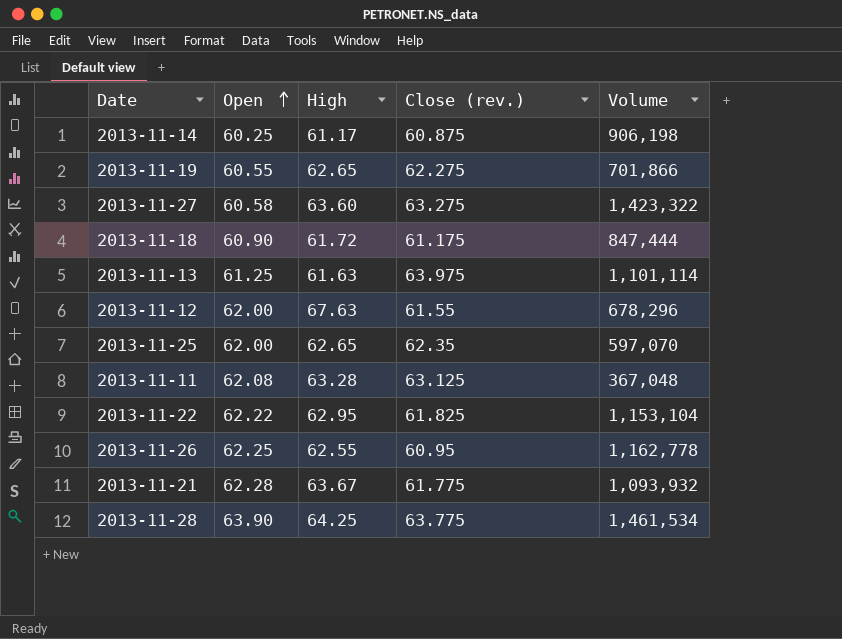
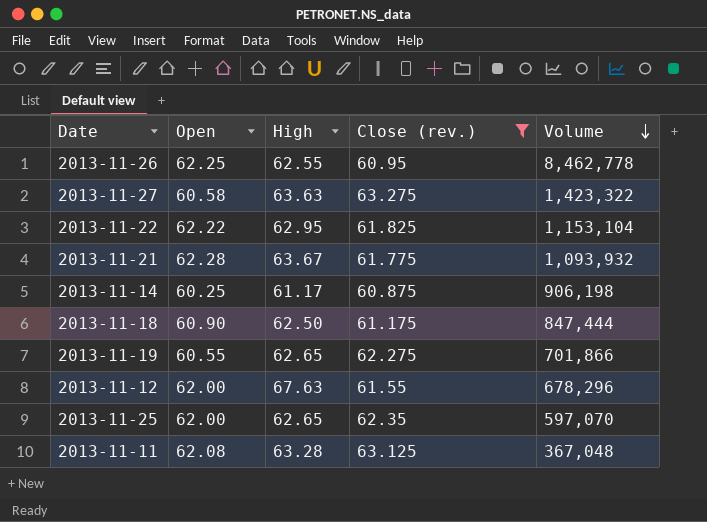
filter: none -> Close (rev.) <= 63.275
row order: Open ascending -> Volume descending
2013-11-26 | Volume: 1,162,778 -> 8,462,778
2013-11-27 | High: 63.60 -> 63.63
2013-11-18 | High: 61.72 -> 62.50

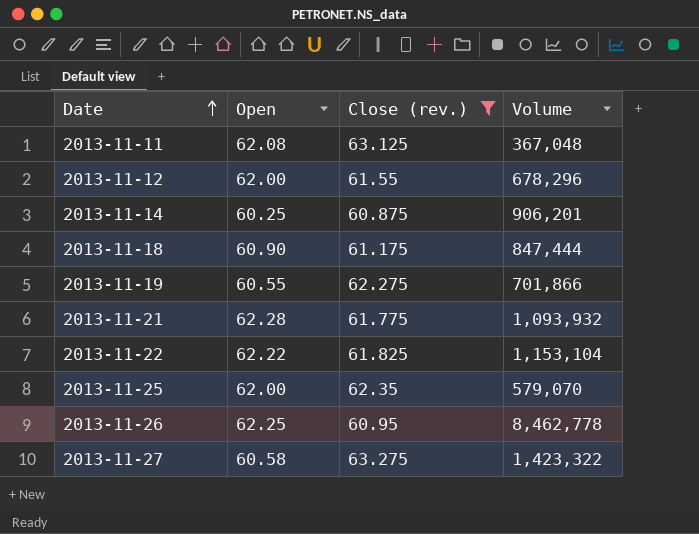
row order: Volume descending -> Date ascending
column High | position: 3 -> none
2013-11-14 | Volume: 906,198 -> 906,201
2013-11-25 | Volume: 597,070 -> 579,070

